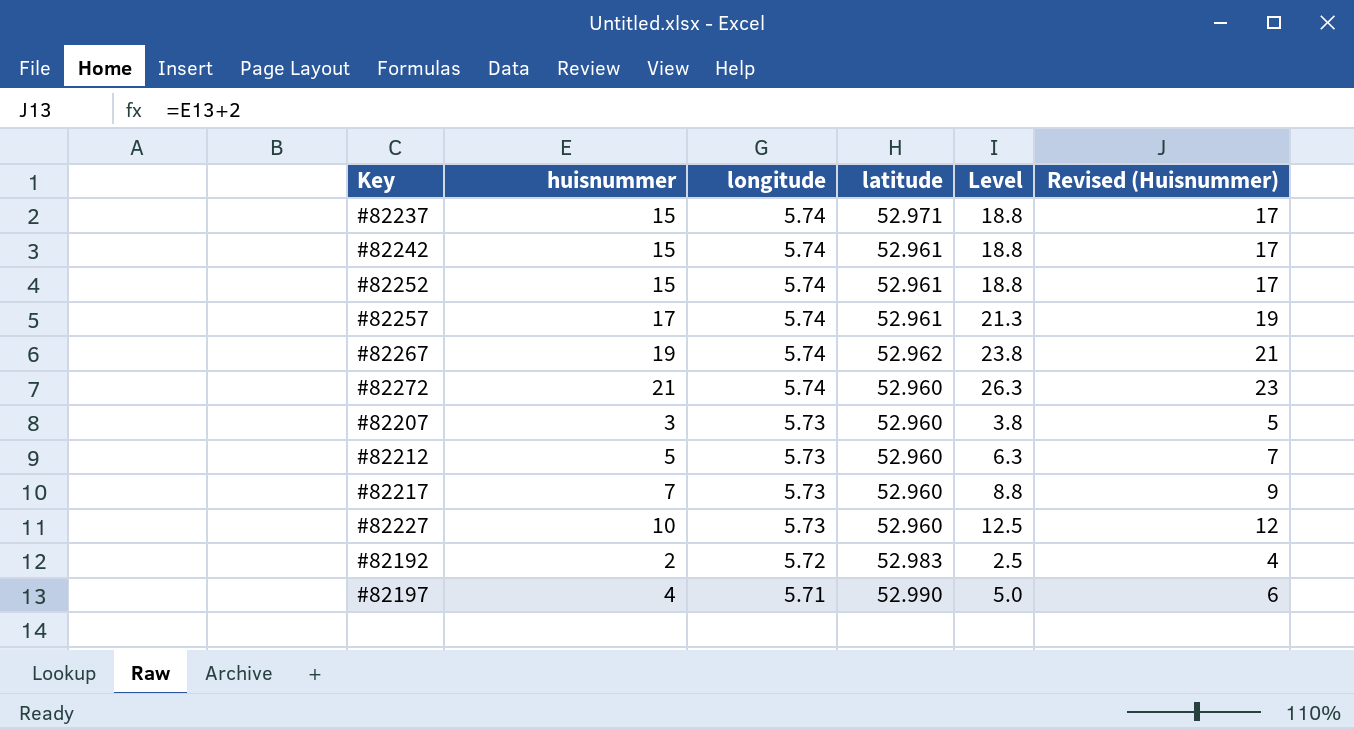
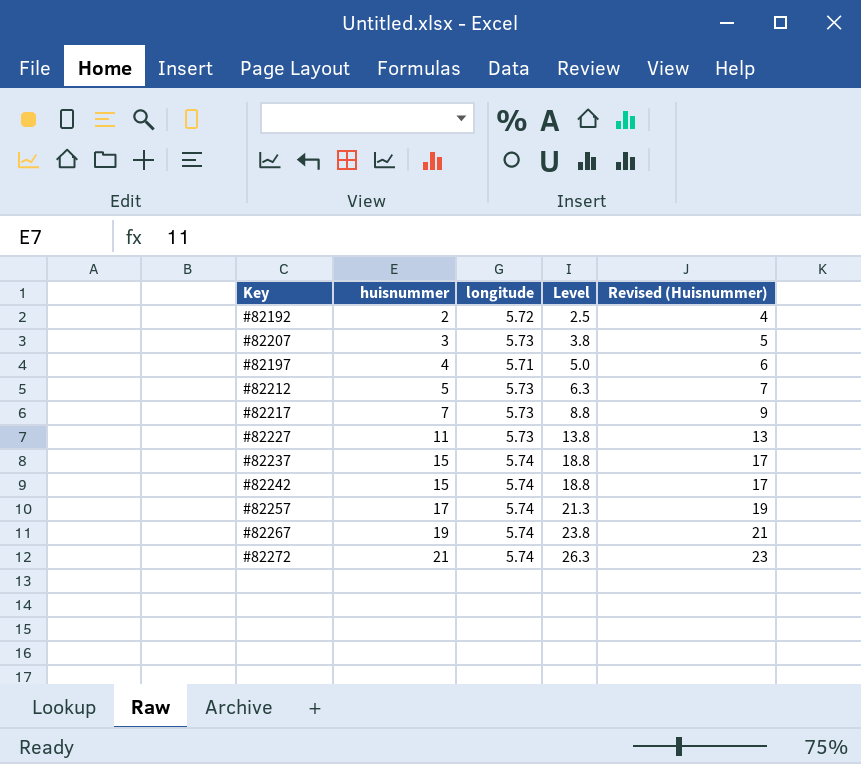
row order: longitude descending -> huisnummer ascending
column latitude | position: 4 -> none
row #82252: 15 | 5.74 | 52.961 | 18.8 | 17 -> none
#82227 | huisnummer: 10 -> 11
#82227 | Level: 12.5 -> 13.8
#82227 | Revised (Huisnummer): 12 -> 13

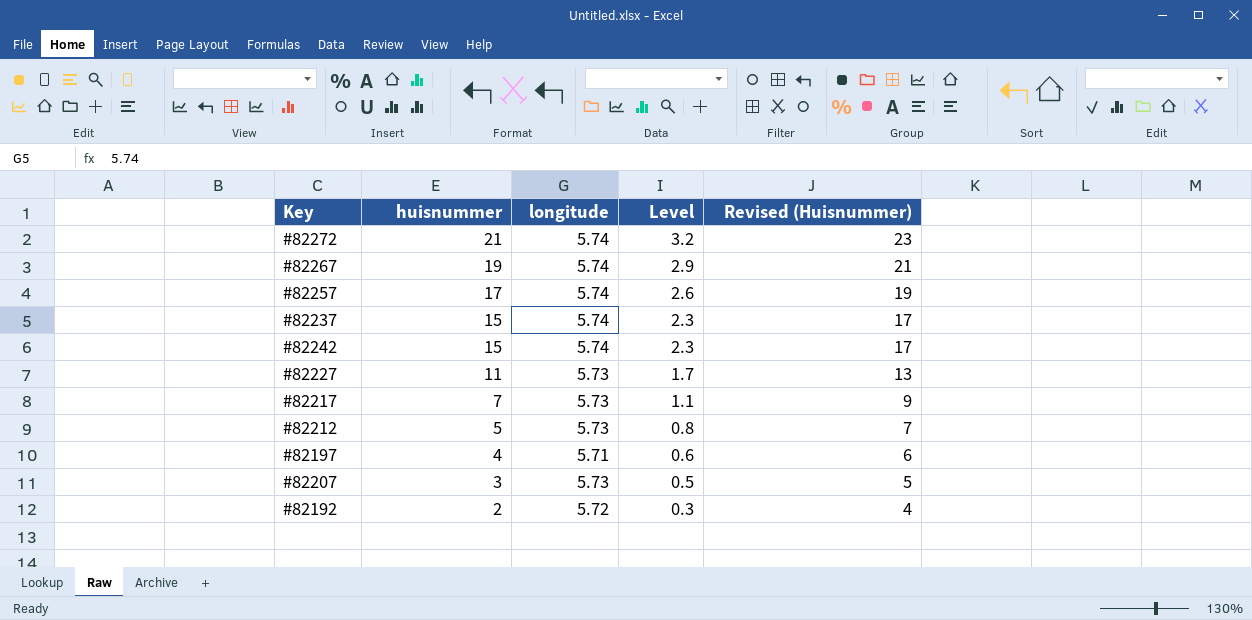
row order: huisnummer ascending -> huisnummer descending
column Level | formula: [huisnummer] * 1.25 -> [huisnummer] * 0.15

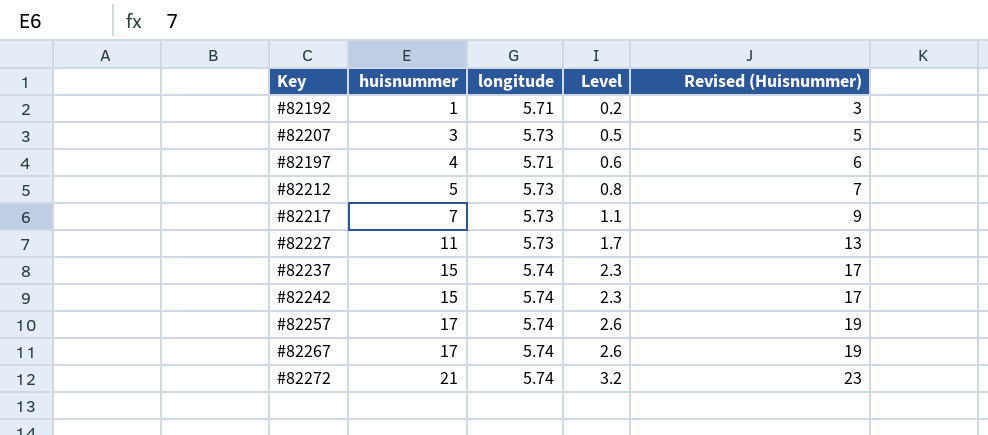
row order: huisnummer descending -> huisnummer ascending
#82192 | huisnummer: 2 -> 1
#82192 | longitude: 5.72 -> 5.71
#82192 | Level: 0.3 -> 0.2
#82192 | Revised (Huisnummer): 4 -> 3
#82267 | huisnummer: 19 -> 17
#82267 | Level: 2.9 -> 2.6
#82267 | Revised (Huisnummer): 21 -> 19

